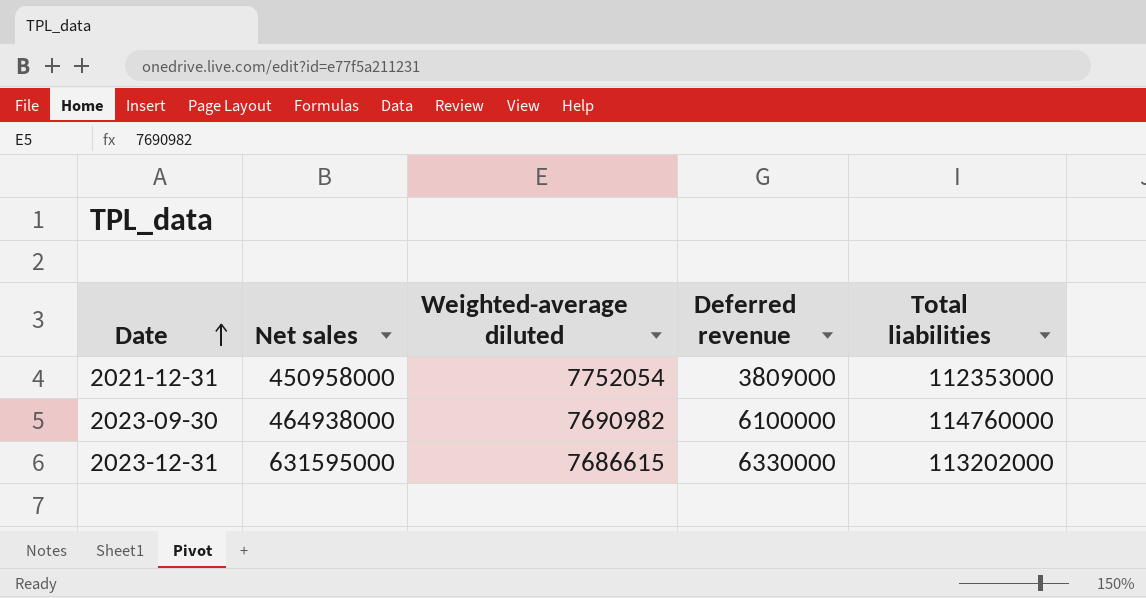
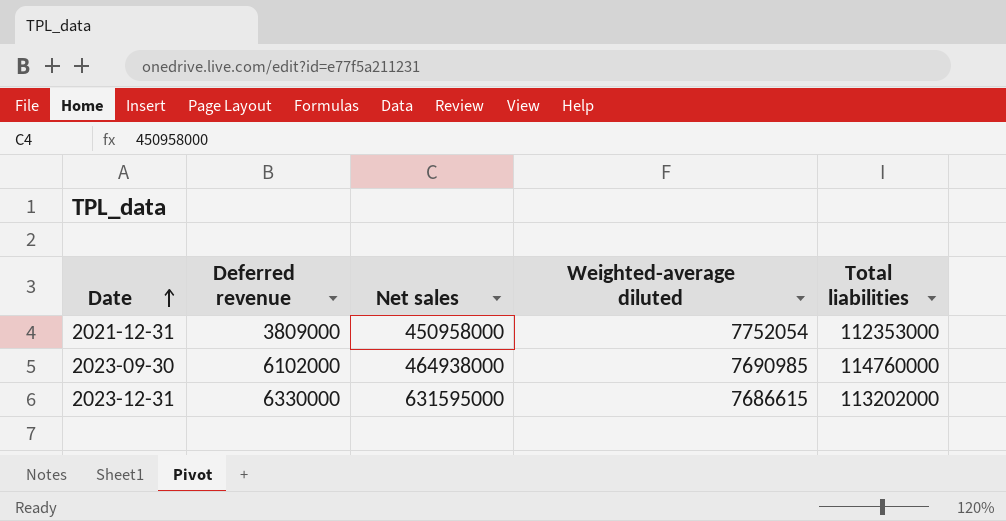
column Deferred revenue | position: 4 -> 2
2023-09-30 | Deferred revenue: 6100000 -> 6102000
2023-09-30 | Weighted-average diluted: 7690982 -> 7690985

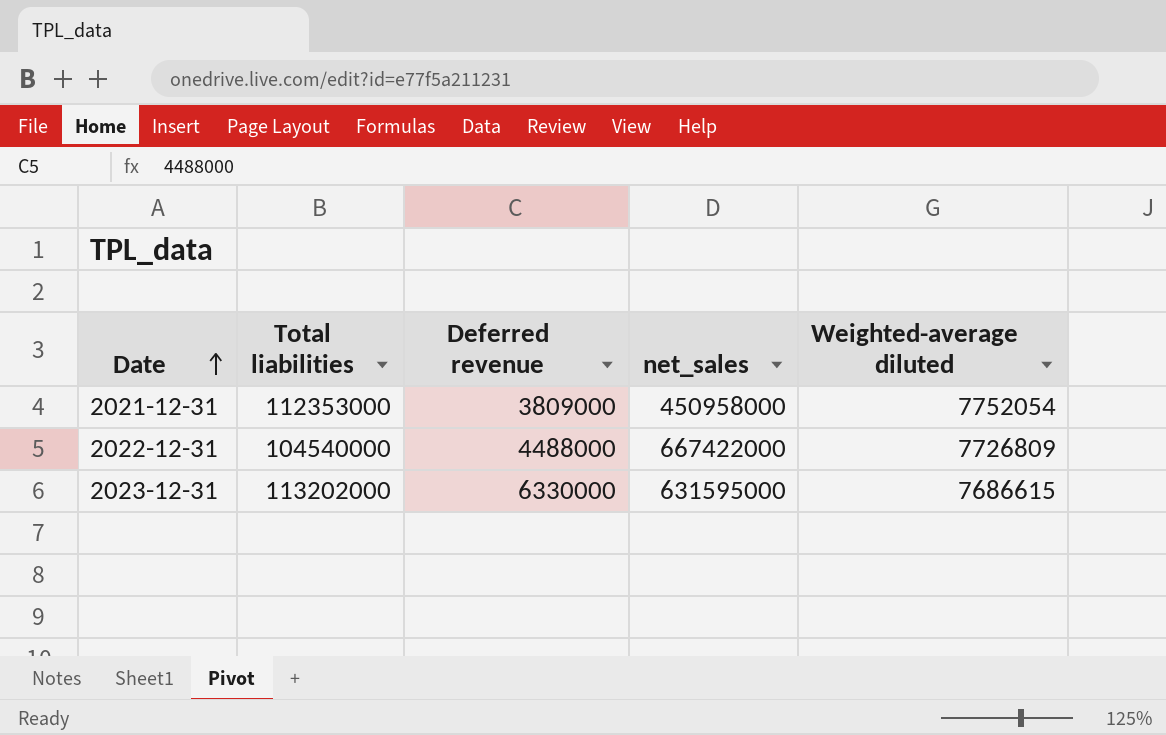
column Total liabilities | position: 5 -> 2
column name: Net sales -> net_sales
row 2023-09-30: 6102000 | 464938000 | 7690985 | 114760000 -> none
row 2022-12-31: none -> 104540000 | 4488000 | 667422000 | 7726809

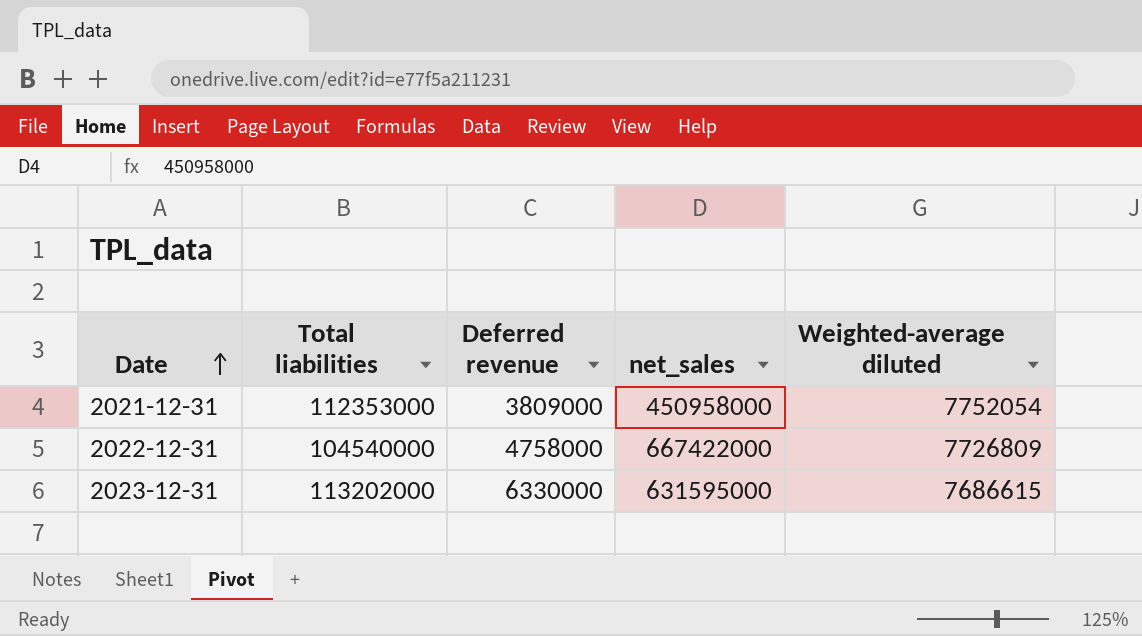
2022-12-31 | Deferred revenue: 4488000 -> 4758000

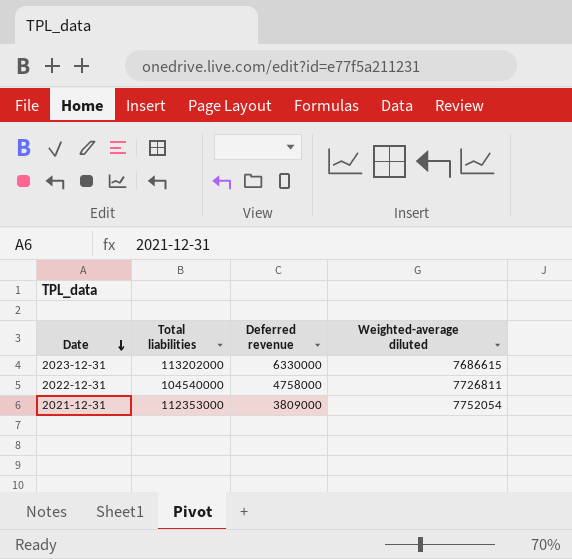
row order: Date ascending -> Date descending
column net_sales | position: 4 -> none
2022-12-31 | Weighted-average diluted: 7726809 -> 7726811

